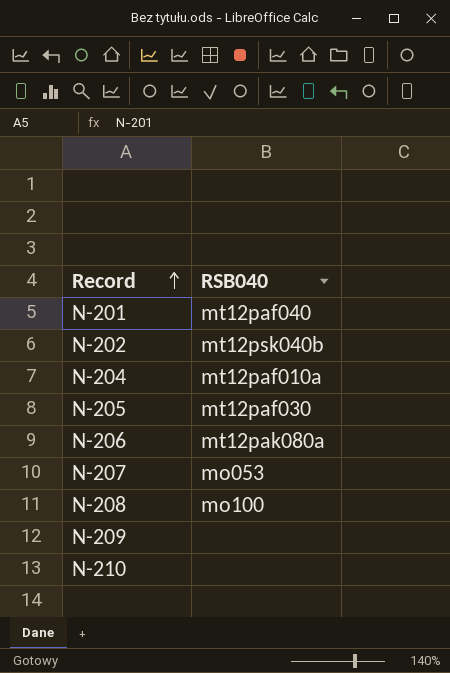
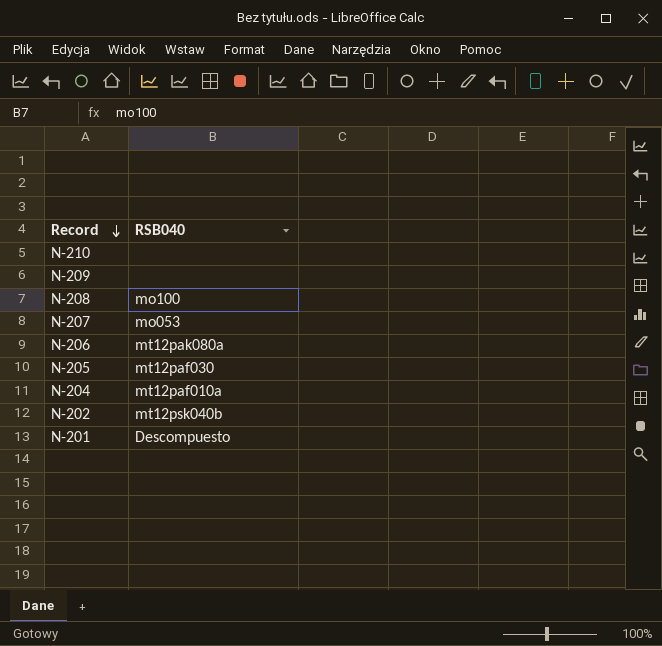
row order: Record ascending -> Record descending
N-201 | RSB040: mt12paf040 -> Descompuesto

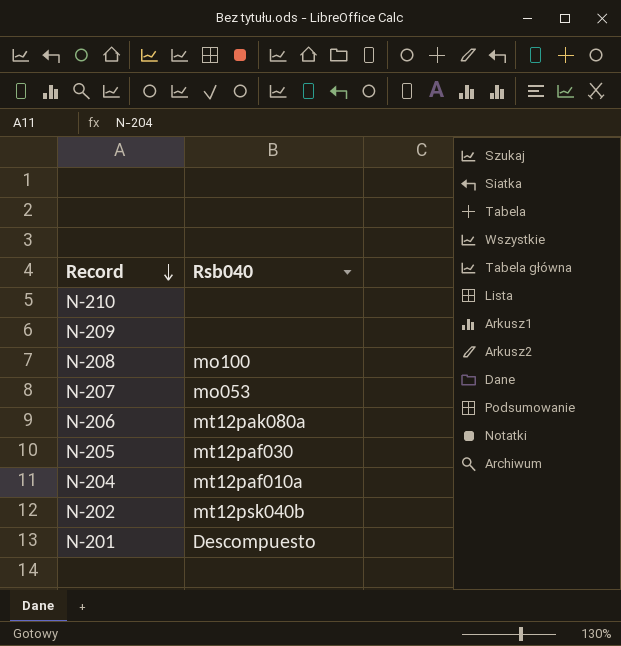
column name: RSB040 -> Rsb040

